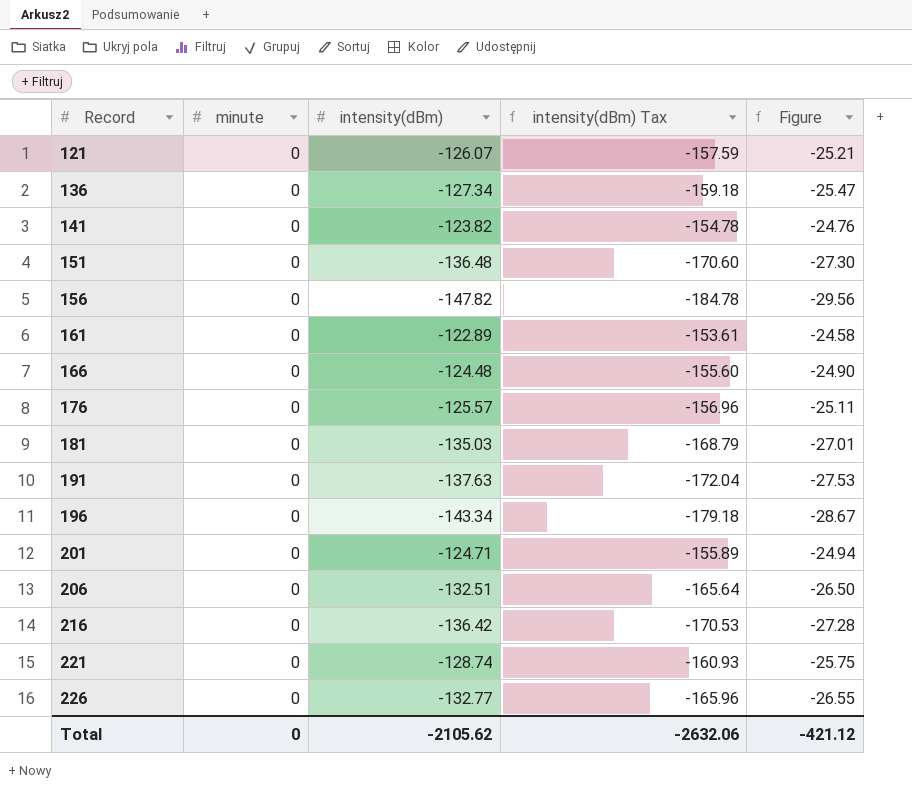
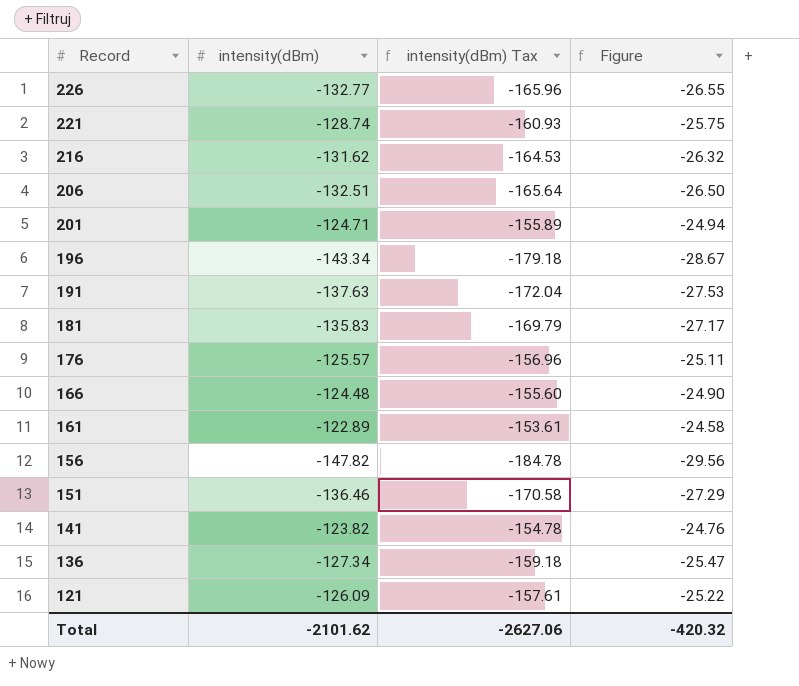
row order: Record ascending -> Record descending
column minute | position: 2 -> none
216 | intensity(dBm): -136.42 -> -131.62
216 | intensity(dBm) Tax: -170.53 -> -164.53
216 | Figure: -27.28 -> -26.32
181 | intensity(dBm): -135.03 -> -135.83
181 | intensity(dBm) Tax: -168.79 -> -169.79
181 | Figure: -27.01 -> -27.17
151 | intensity(dBm): -136.48 -> -136.46
151 | intensity(dBm) Tax: -170.60 -> -170.58
151 | Figure: -27.30 -> -27.29
121 | intensity(dBm): -126.07 -> -126.09
121 | intensity(dBm) Tax: -157.59 -> -157.61
121 | Figure: -25.21 -> -25.22
Total | intensity(dBm): -2105.62 -> -2101.62
Total | intensity(dBm) Tax: -2632.06 -> -2627.06
Total | Figure: -421.12 -> -420.32

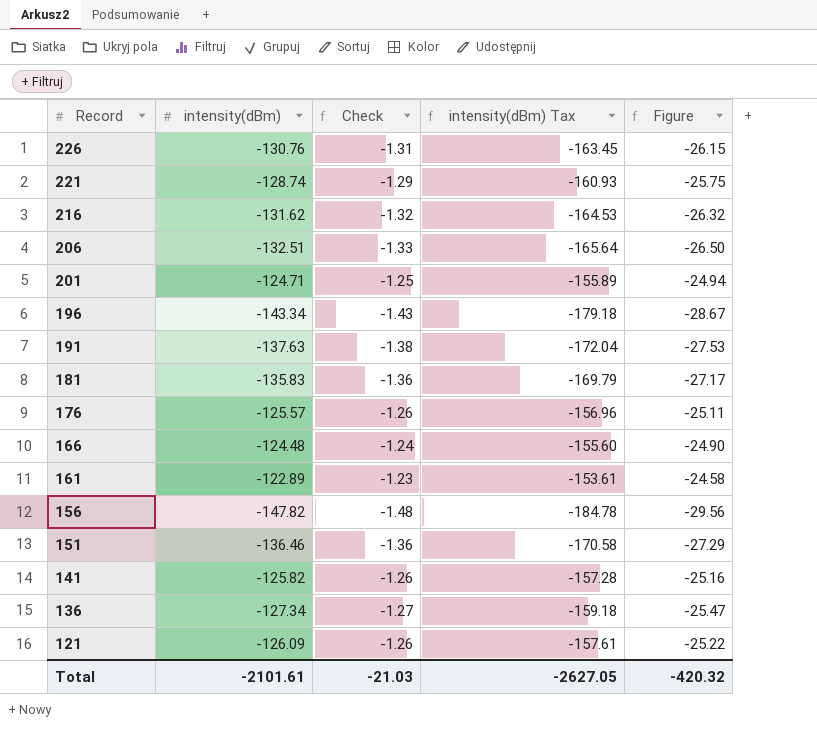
column Check | formula: none -> [intensity(dBm)] * 0.01
226 | intensity(dBm): -132.77 -> -130.76
226 | intensity(dBm) Tax: -165.96 -> -163.45
226 | Figure: -26.55 -> -26.15
141 | intensity(dBm): -123.82 -> -125.82
141 | intensity(dBm) Tax: -154.78 -> -157.28
141 | Figure: -24.76 -> -25.16
Total | intensity(dBm): -2101.62 -> -2101.61
Total | intensity(dBm) Tax: -2627.06 -> -2627.05

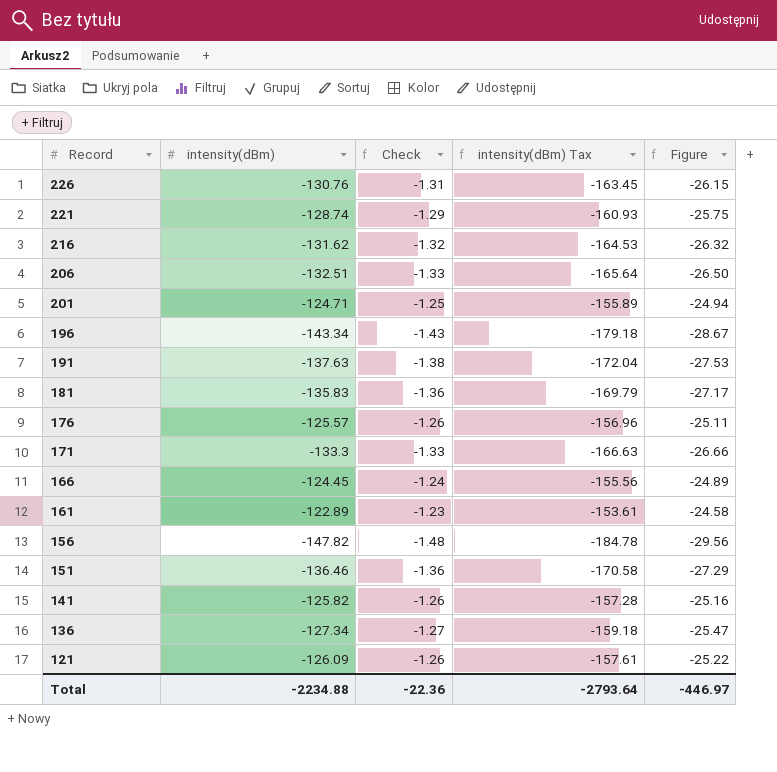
row 171: none -> -133.3 | -1.33 | -166.63 | -26.66
166 | intensity(dBm): -124.48 -> -124.45
166 | intensity(dBm) Tax: -155.60 -> -155.56
166 | Figure: -24.90 -> -24.89
Total | intensity(dBm): -2101.61 -> -2234.88
Total | Check: -21.03 -> -22.36
Total | intensity(dBm) Tax: -2627.05 -> -2793.64
Total | Figure: -420.32 -> -446.97

